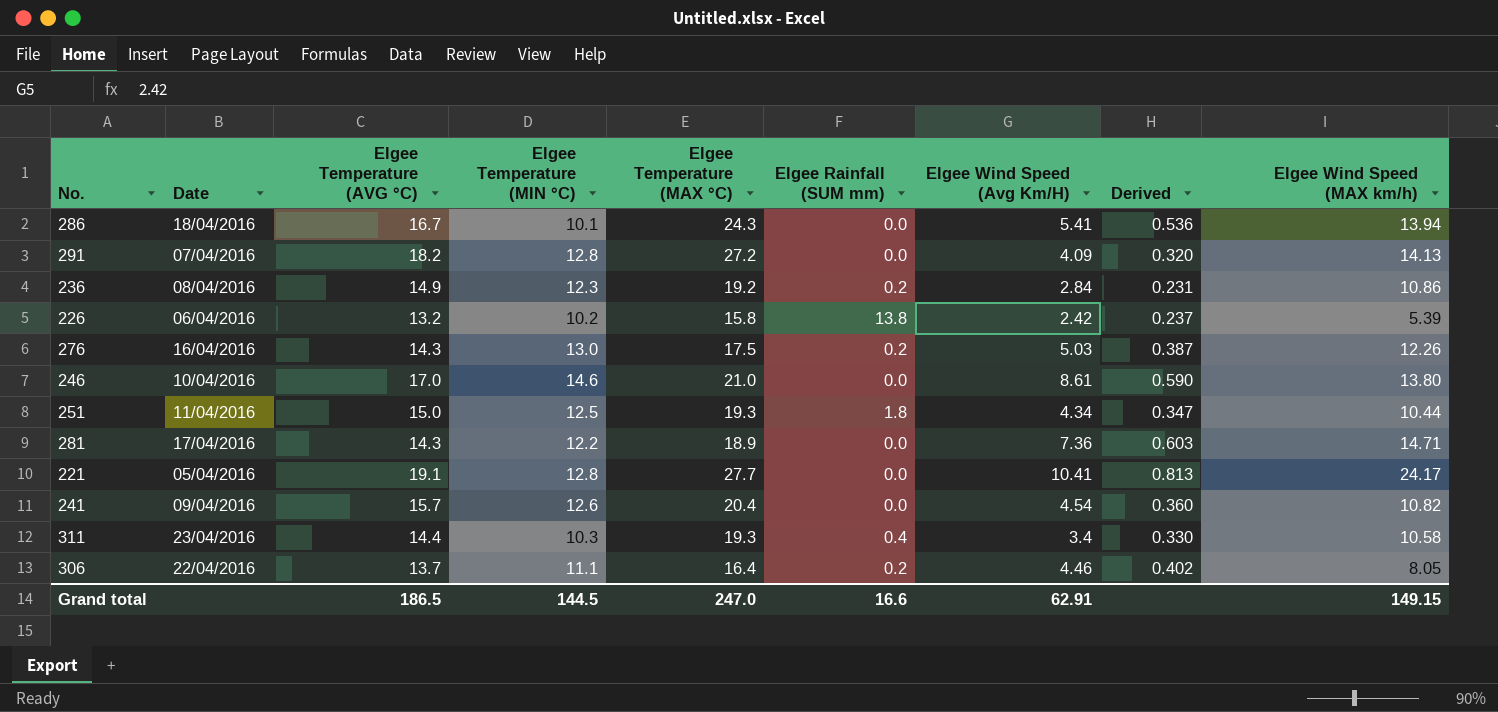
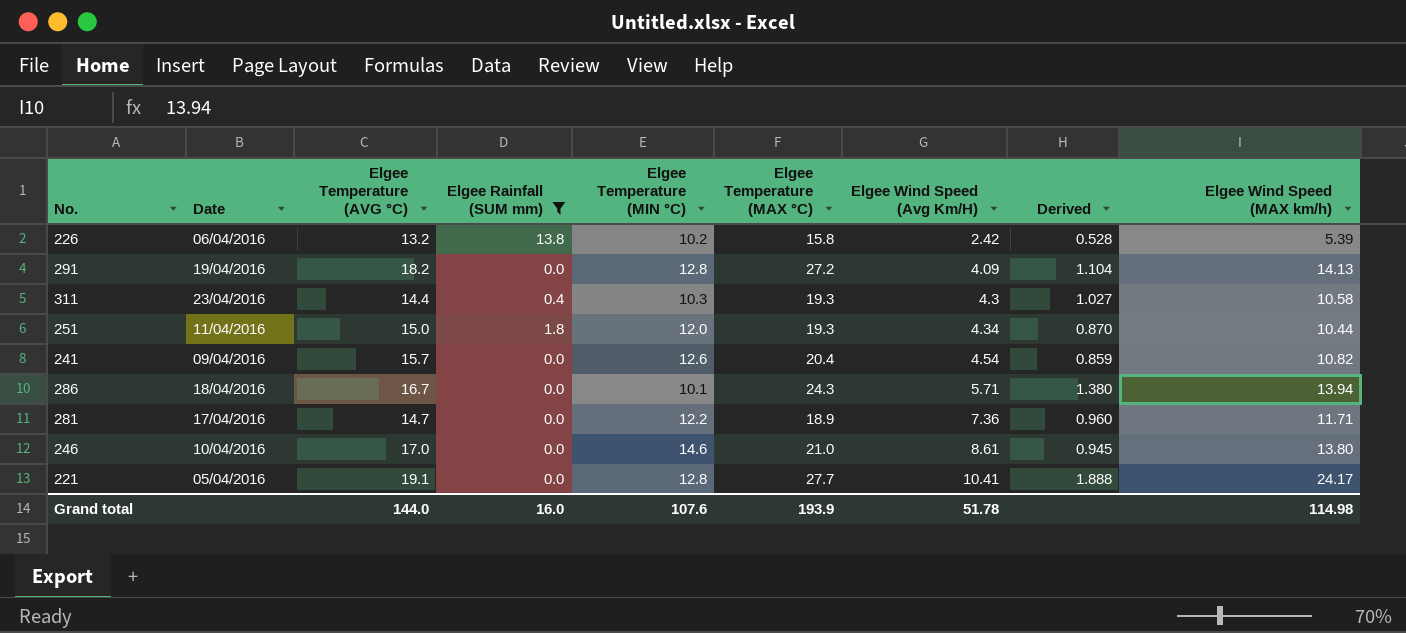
filter: none -> Elgee Rainfall (SUM mm) != 0.2
row order: none -> Elgee Wind Speed (Avg Km/H) ascending
column Elgee Rainfall (SUM mm) | position: 6 -> 4
column Derived | formula: [Elgee Wind Speed (Avg Km/H)] / [Elgee Temperature (MIN °C)] -> [Elgee Wind Speed (MAX km/h)] / [Elgee Temperature (MIN °C)]
291 | Date: 07/04/2016 -> 19/04/2016
311 | Elgee Wind Speed (Avg Km/H): 3.4 -> 4.3
251 | Elgee Temperature (MIN °C): 12.5 -> 12.0
286 | Elgee Wind Speed (Avg Km/H): 5.41 -> 5.71
281 | Elgee Temperature (AVG °C): 14.3 -> 14.7
281 | Elgee Wind Speed (MAX km/h): 14.71 -> 11.71
Grand total | Elgee Temperature (AVG °C): 186.5 -> 144.0
Grand total | Elgee Rainfall (SUM mm): 16.6 -> 16.0
Grand total | Elgee Temperature (MIN °C): 144.5 -> 107.6
Grand total | Elgee Temperature (MAX °C): 247.0 -> 193.9
Grand total | Elgee Wind Speed (Avg Km/H): 62.91 -> 51.78
Grand total | Elgee Wind Speed (MAX km/h): 149.15 -> 114.98

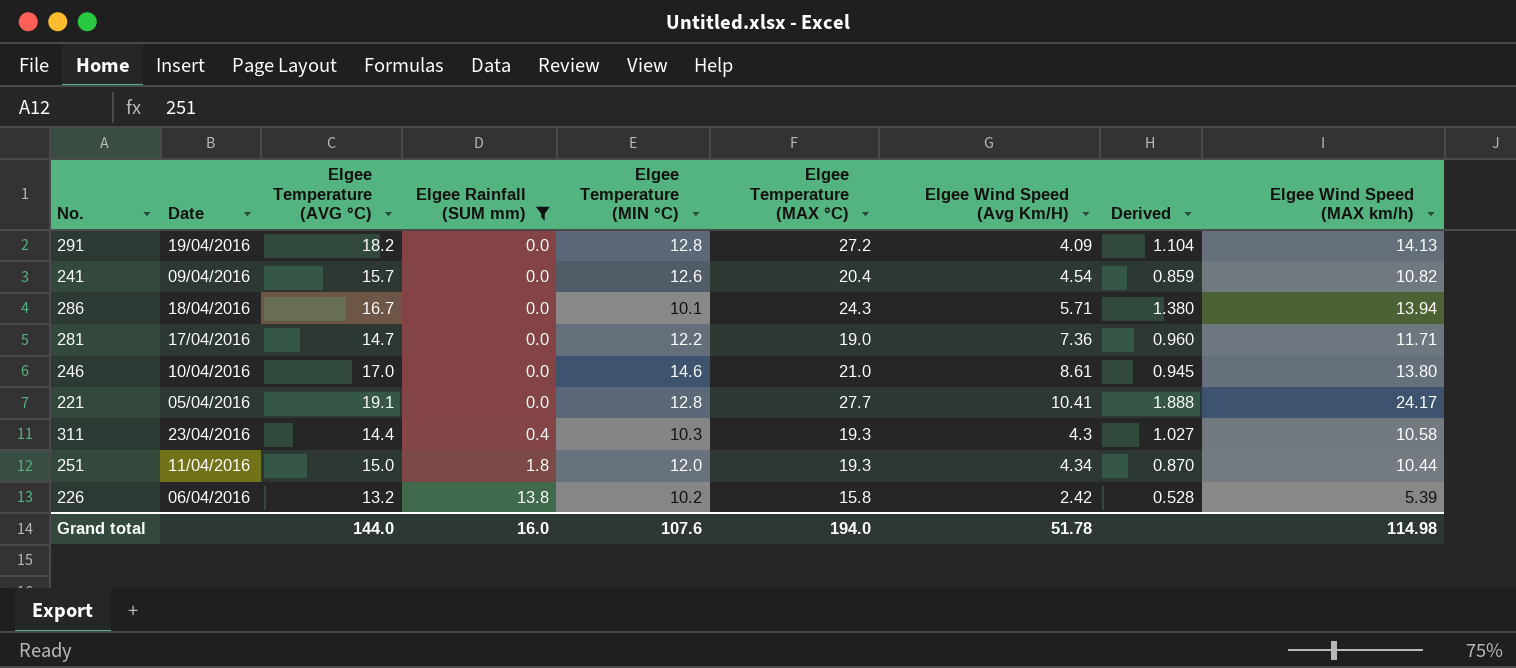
row order: Elgee Wind Speed (Avg Km/H) ascending -> Elgee Rainfall (SUM mm) ascending
281 | Elgee Temperature (MAX °C): 18.9 -> 19.0
Grand total | Elgee Temperature (MAX °C): 193.9 -> 194.0

